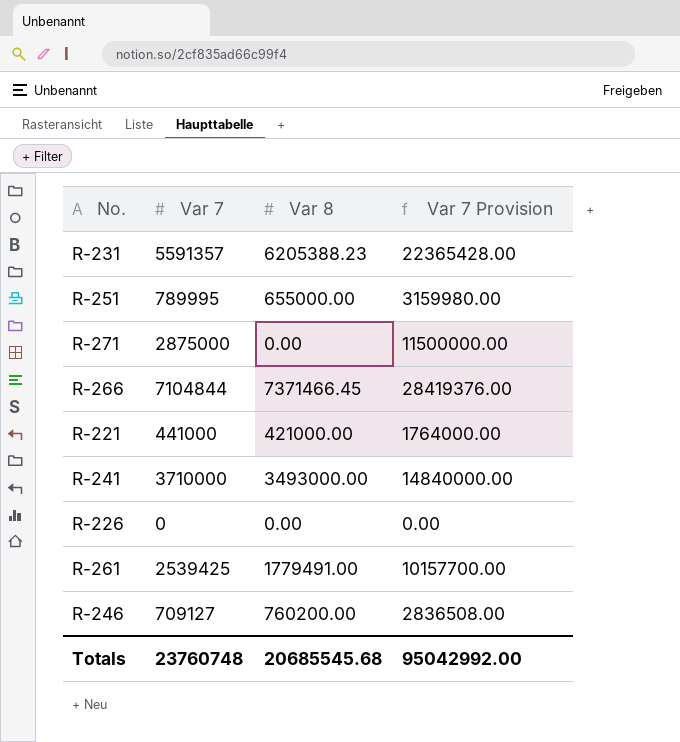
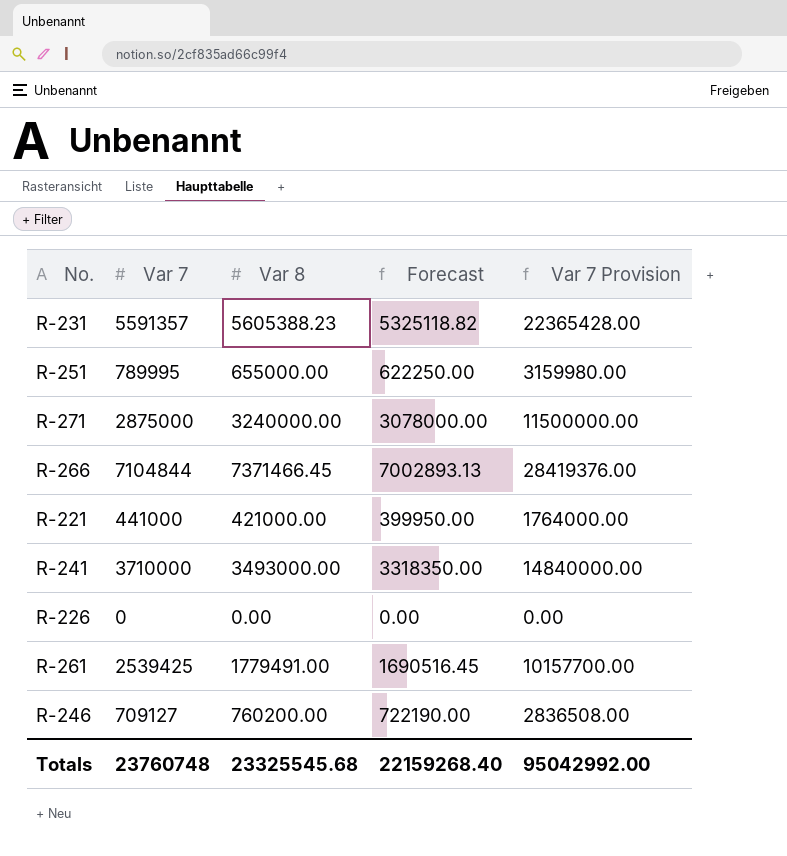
column Forecast | formula: none -> [Var 8] * 0.95
R-231 | Var 8: 6205388.23 -> 5605388.23
R-271 | Var 8: 0.00 -> 3240000.00
Totals | Var 8: 20685545.68 -> 23325545.68

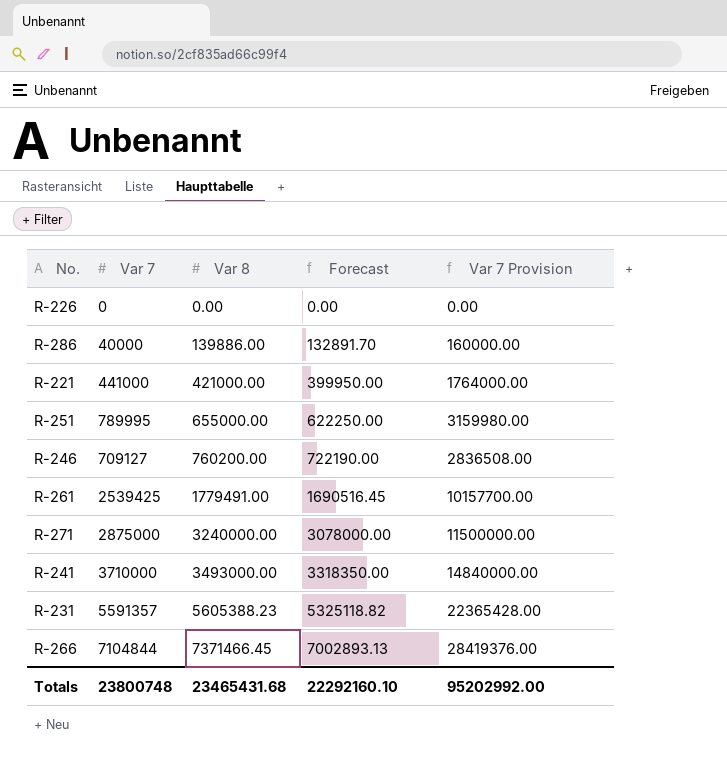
row order: none -> Var 8 ascending
row R-286: none -> 40000 | 139886.00 | 132891.70 | 160000.00
Totals | Var 7: 23760748 -> 23800748
Totals | Var 8: 23325545.68 -> 23465431.68
Totals | Forecast: 22159268.40 -> 22292160.10
Totals | Var 7 Provision: 95042992.00 -> 95202992.00

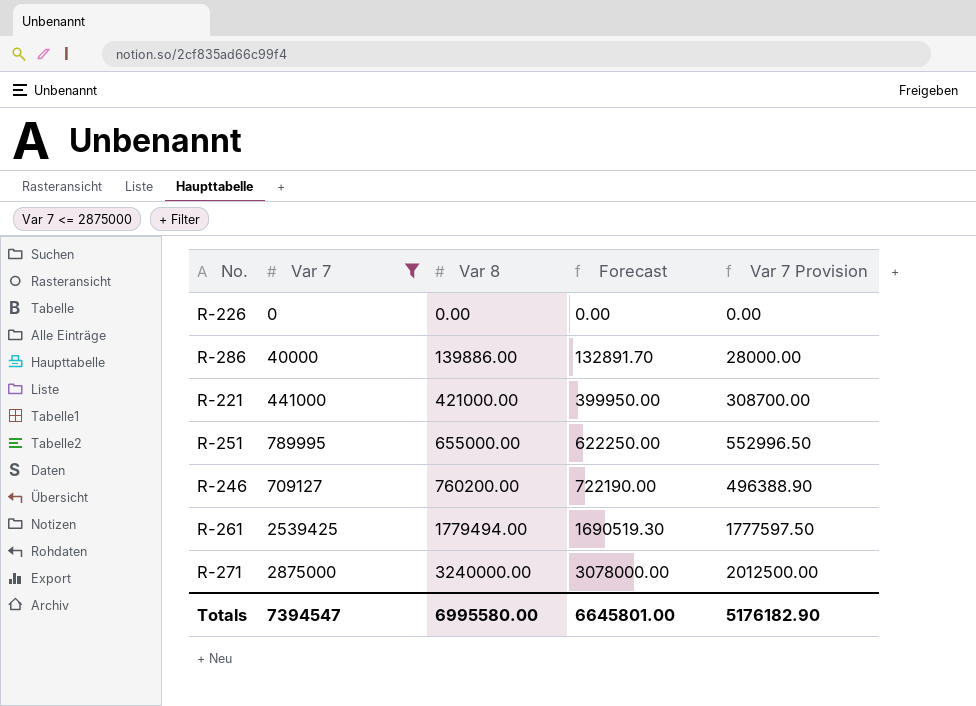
filter: none -> Var 7 <= 2875000
column Var 7 Provision | formula: [Var 7] * 4 -> [Var 7] * 0.7
R-261 | Var 8: 1779491.00 -> 1779494.00
R-261 | Forecast: 1690516.45 -> 1690519.30
Totals | Var 7: 23800748 -> 7394547
Totals | Var 8: 23465431.68 -> 6995580.00
Totals | Forecast: 22292160.10 -> 6645801.00
Totals | Var 7 Provision: 95202992.00 -> 5176182.90

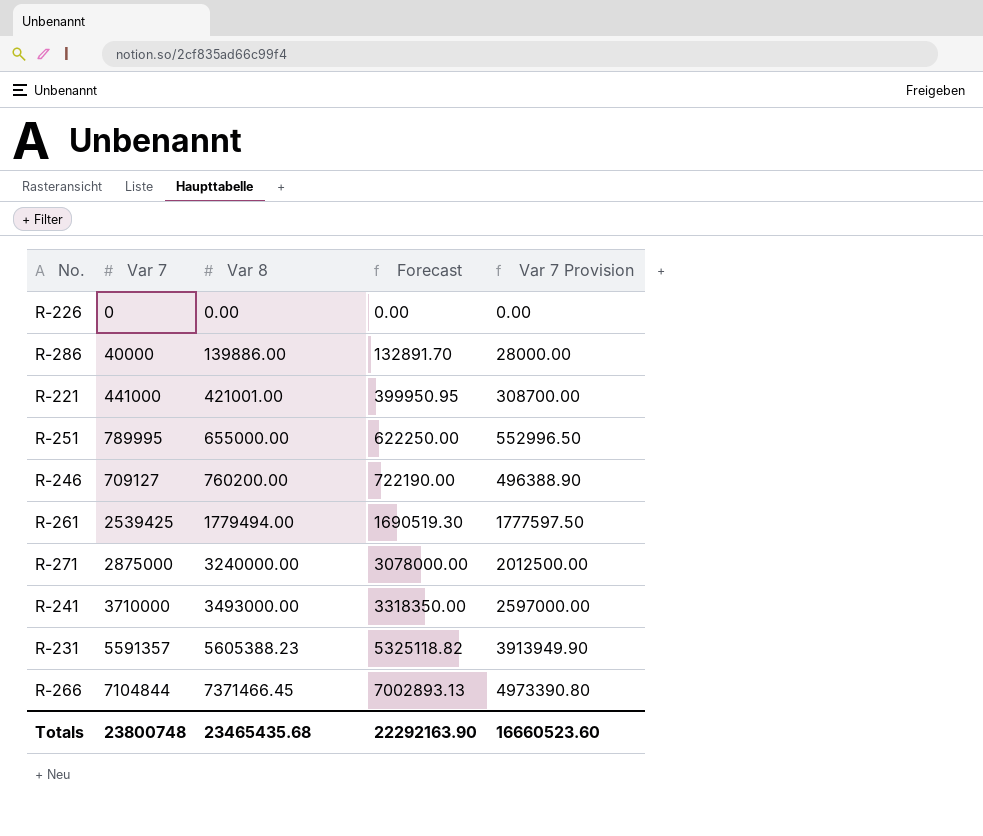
filter: Var 7 <= 2875000 -> none
R-221 | Var 8: 421000.00 -> 421001.00
R-221 | Forecast: 399950.00 -> 399950.95
Totals | Var 7: 7394547 -> 23800748
Totals | Var 8: 6995580.00 -> 23465435.68
Totals | Forecast: 6645801.00 -> 22292163.90
Totals | Var 7 Provision: 5176182.90 -> 16660523.60

